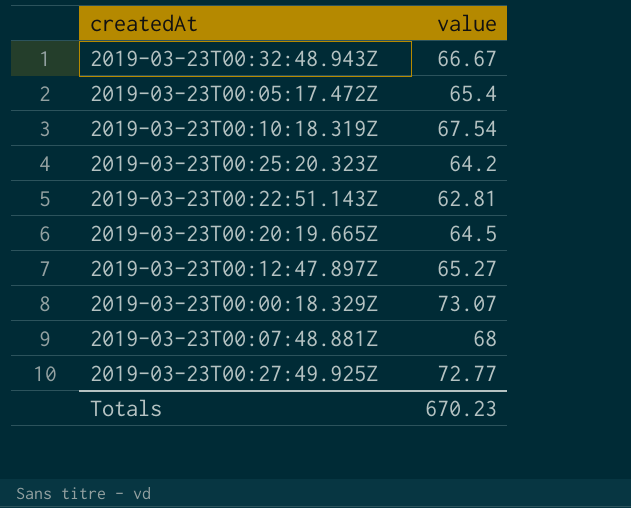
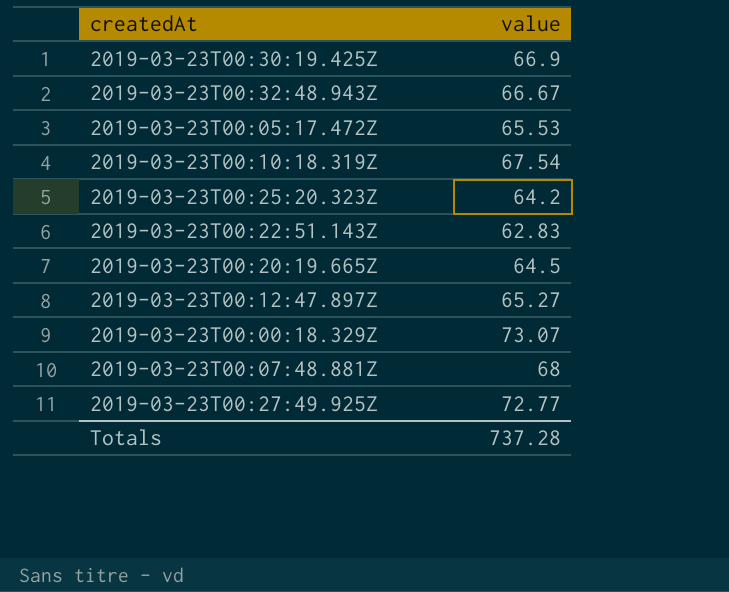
row 2019-03-23T00:30:19.425Z: none -> 66.9
2019-03-23T00:05:17.472Z | value: 65.4 -> 65.53
2019-03-23T00:22:51.143Z | value: 62.81 -> 62.83
Totals | value: 670.23 -> 737.28

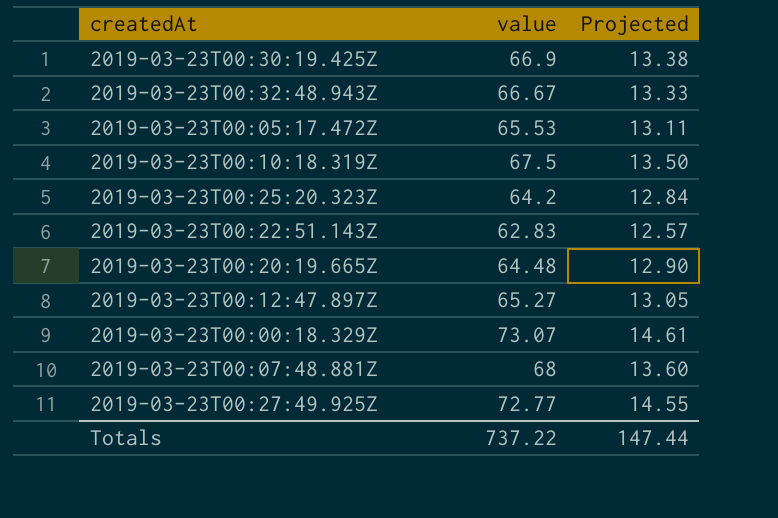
column Projected | formula: none -> [value] * 0.2
2019-03-23T00:10:18.319Z | value: 67.54 -> 67.5
2019-03-23T00:20:19.665Z | value: 64.5 -> 64.48
Totals | value: 737.28 -> 737.22

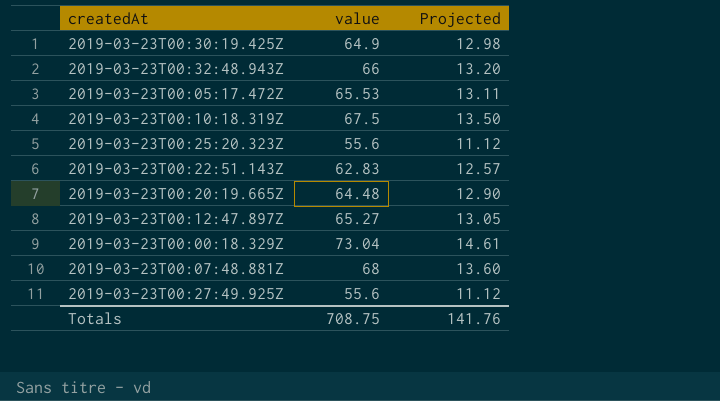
2019-03-23T00:30:19.425Z | value: 66.9 -> 64.9
2019-03-23T00:30:19.425Z | Projected: 13.38 -> 12.98
2019-03-23T00:32:48.943Z | value: 66.67 -> 66
2019-03-23T00:32:48.943Z | Projected: 13.33 -> 13.20
2019-03-23T00:25:20.323Z | value: 64.2 -> 55.6
2019-03-23T00:25:20.323Z | Projected: 12.84 -> 11.12
2019-03-23T00:00:18.329Z | value: 73.07 -> 73.04
2019-03-23T00:27:49.925Z | value: 72.77 -> 55.6
2019-03-23T00:27:49.925Z | Projected: 14.55 -> 11.12
Totals | value: 737.22 -> 708.75
Totals | Projected: 147.44 -> 141.76

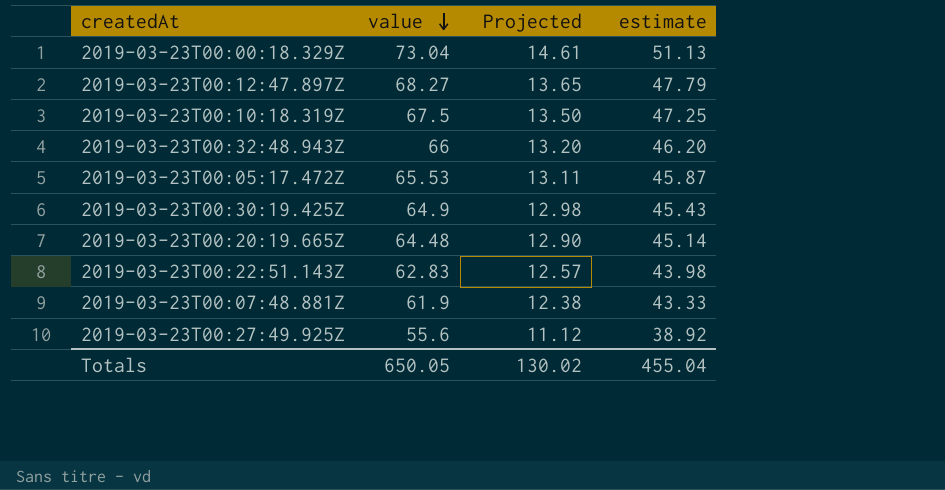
row order: none -> value descending
column estimate | formula: none -> [value] * 0.7
row 2019-03-23T00:25:20.323Z: 55.6 | 11.12 -> none
2019-03-23T00:12:47.897Z | value: 65.27 -> 68.27
2019-03-23T00:12:47.897Z | Projected: 13.05 -> 13.65
2019-03-23T00:07:48.881Z | value: 68 -> 61.9
2019-03-23T00:07:48.881Z | Projected: 13.60 -> 12.38
Totals | value: 708.75 -> 650.05
Totals | Projected: 141.76 -> 130.02

